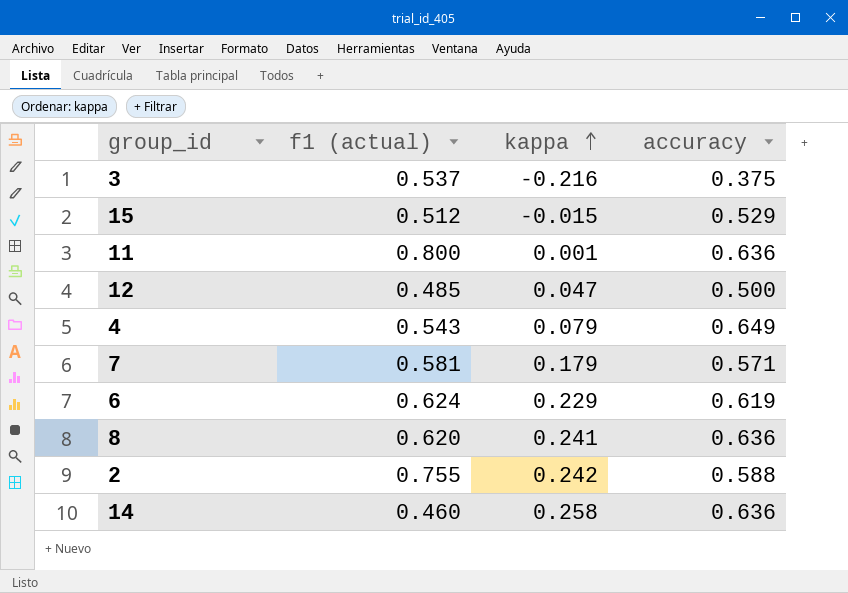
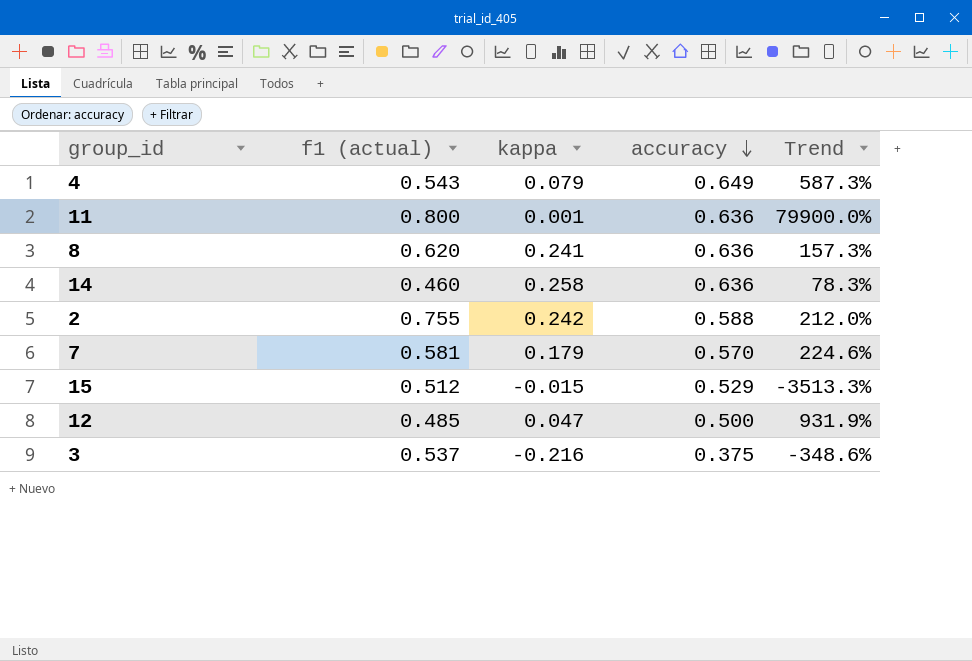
row order: kappa ascending -> accuracy descending
column Trend | formula: none -> ([f1 (actual)] - [kappa]) / [kappa]
row 6: 0.624 | 0.229 | 0.619 -> none
7 | accuracy: 0.571 -> 0.570

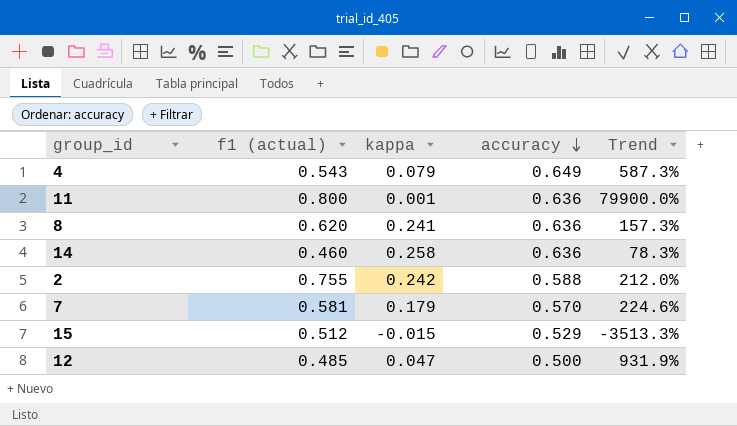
row 3: 0.537 | -0.216 | 0.375 | -348.6% -> none

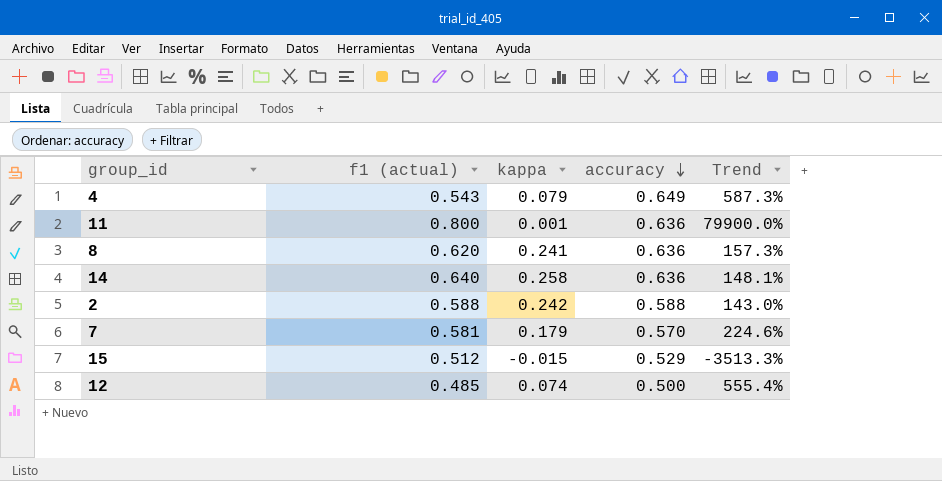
14 | f1 (actual): 0.460 -> 0.640
14 | Trend: 78.3% -> 148.1%
2 | f1 (actual): 0.755 -> 0.588
2 | Trend: 212.0% -> 143.0%
12 | kappa: 0.047 -> 0.074
12 | Trend: 931.9% -> 555.4%

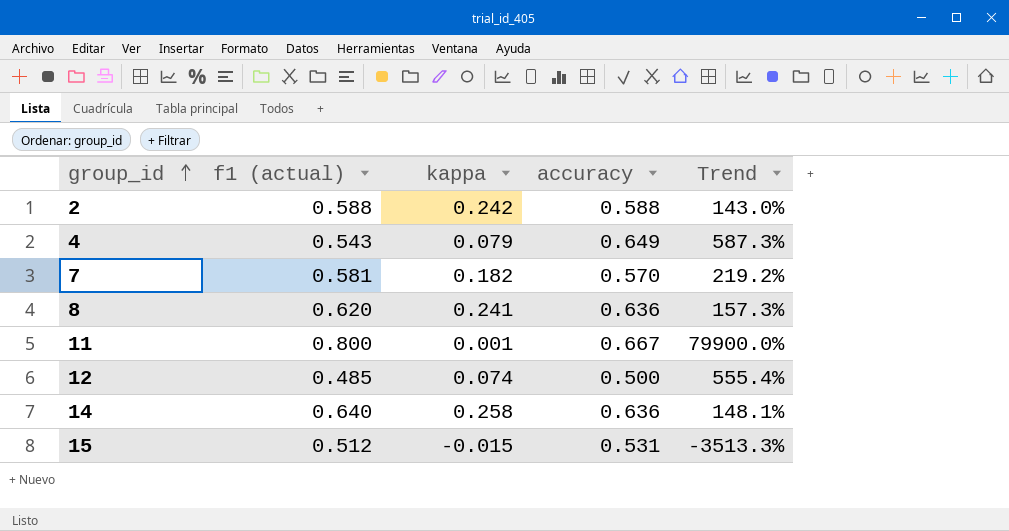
row order: accuracy descending -> group_id ascending
7 | kappa: 0.179 -> 0.182
7 | Trend: 224.6% -> 219.2%
11 | accuracy: 0.636 -> 0.667
15 | accuracy: 0.529 -> 0.531

